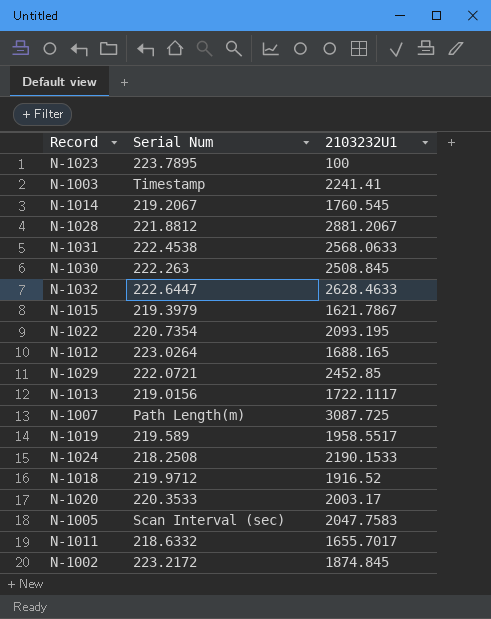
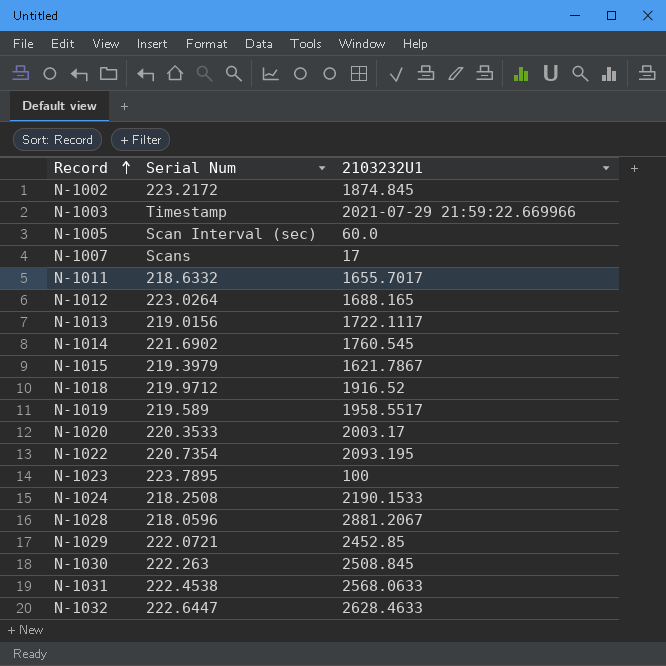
row order: none -> Record ascending
N-1003 | 2103232U1: 2241.41 -> 2021-07-29 21:59:22.669966
N-1005 | 2103232U1: 2047.7583 -> 60.0
N-1007 | Serial Num: Path Length(m) -> Scans
N-1007 | 2103232U1: 3087.725 -> 17
N-1014 | Serial Num: 219.2067 -> 221.6902
N-1028 | Serial Num: 221.8812 -> 218.0596

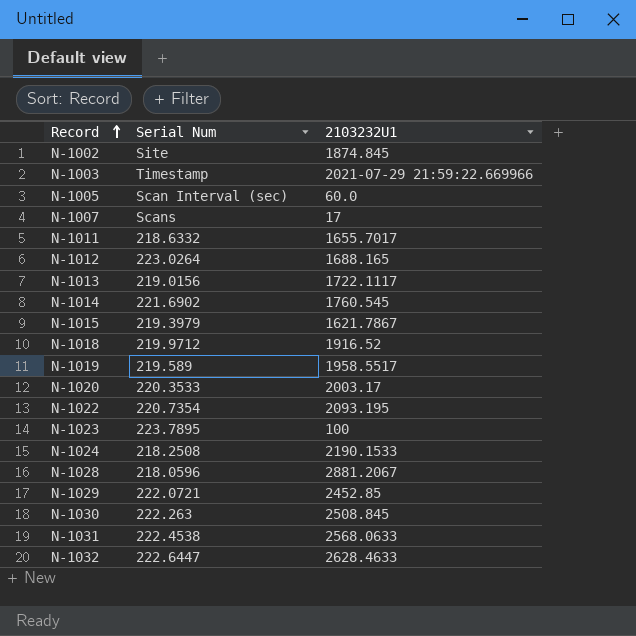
N-1002 | Serial Num: 223.2172 -> Site

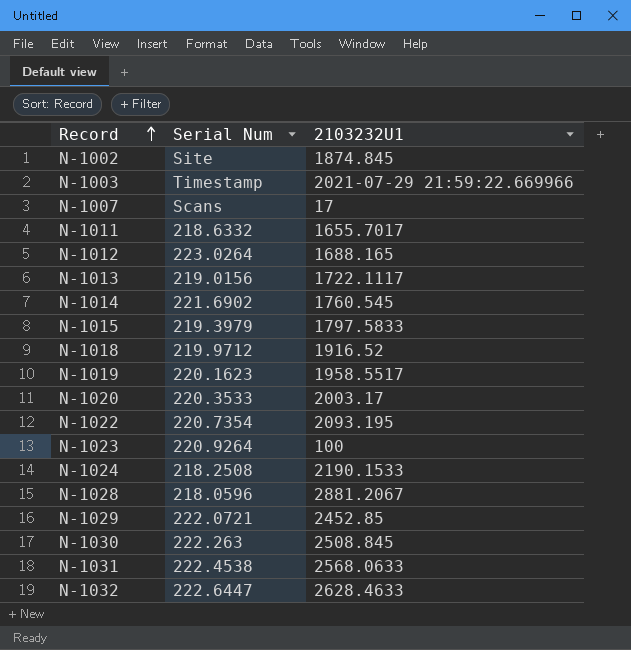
row N-1005: Scan Interval (sec) | 60.0 -> none
N-1015 | 2103232U1: 1621.7867 -> 1797.5833
N-1019 | Serial Num: 219.589 -> 220.1623
N-1023 | Serial Num: 223.7895 -> 220.9264

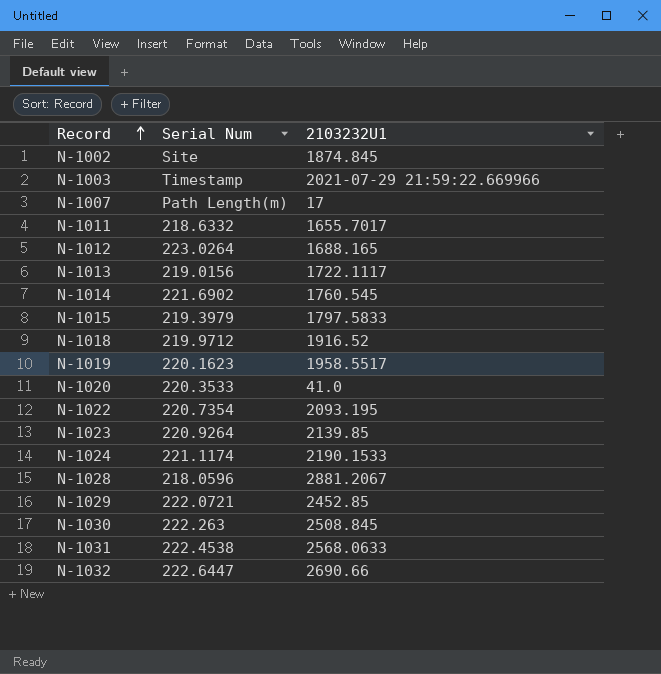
N-1007 | Serial Num: Scans -> Path Length(m)
N-1020 | 2103232U1: 2003.17 -> 41.0
N-1023 | 2103232U1: 100 -> 2139.85
N-1024 | Serial Num: 218.2508 -> 221.1174
N-1032 | 2103232U1: 2628.4633 -> 2690.66

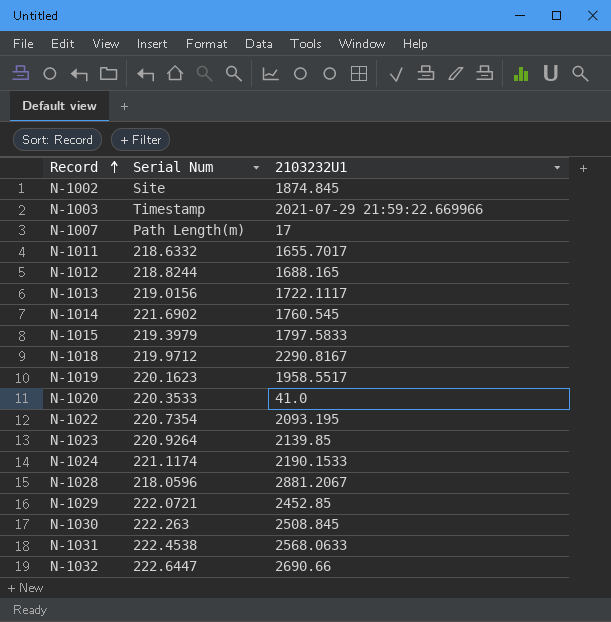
N-1012 | Serial Num: 223.0264 -> 218.8244
N-1018 | 2103232U1: 1916.52 -> 2290.8167

